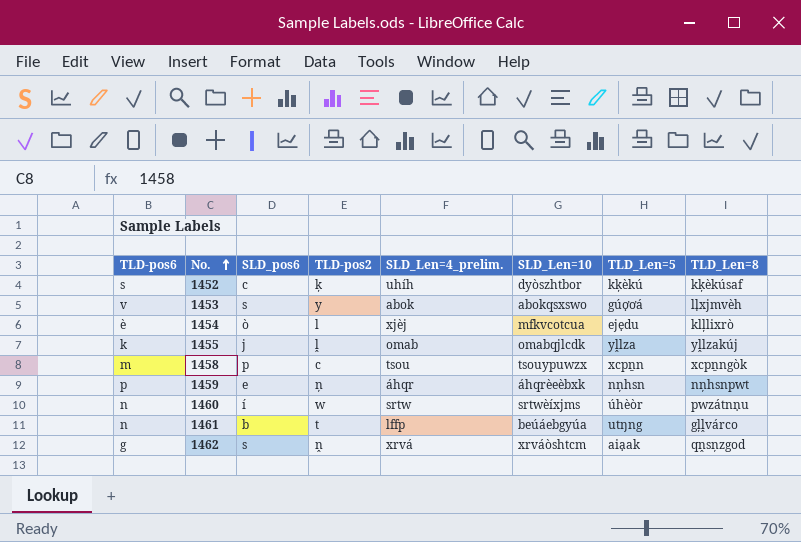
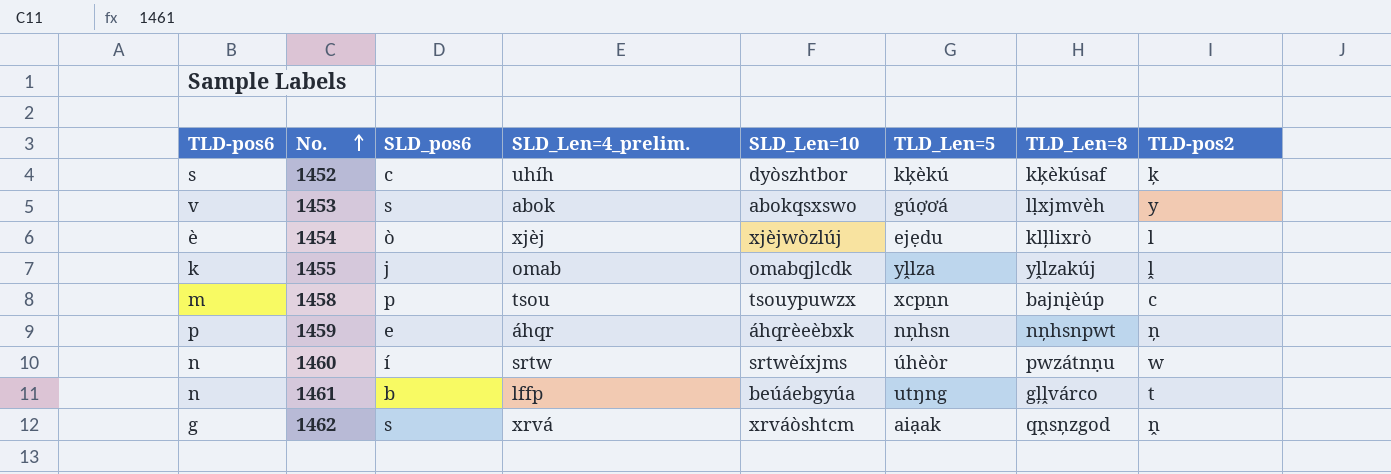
column TLD-pos2 | position: 4 -> 8
1454 | SLD_Len=10: mfkvcotcua -> xjèjwòzlúj
1458 | TLD_Len=8: xcpṉngòk -> bajnįèúp

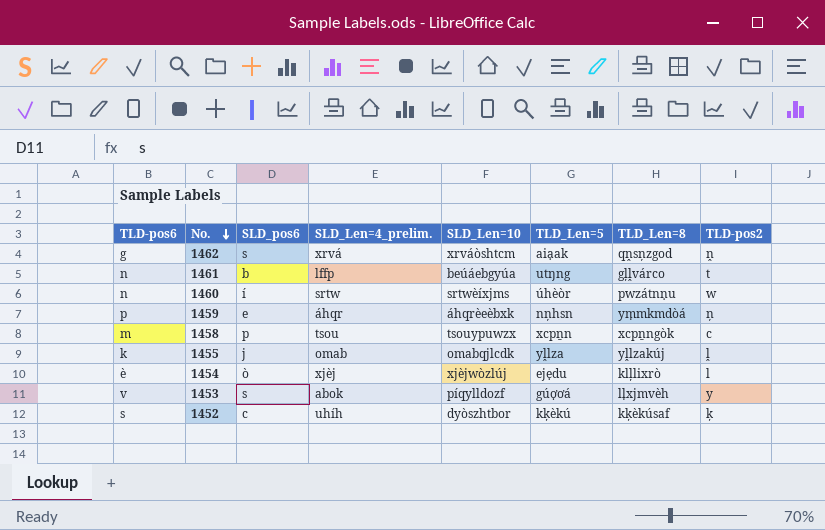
row order: No. ascending -> No. descending
1459 | TLD_Len=8: nņhsnpwt -> yṃmkmdòá
1458 | TLD_Len=8: bajnįèúp -> xcpṉngòk
1453 | SLD_Len=10: abokqsxswo -> píqylldozf

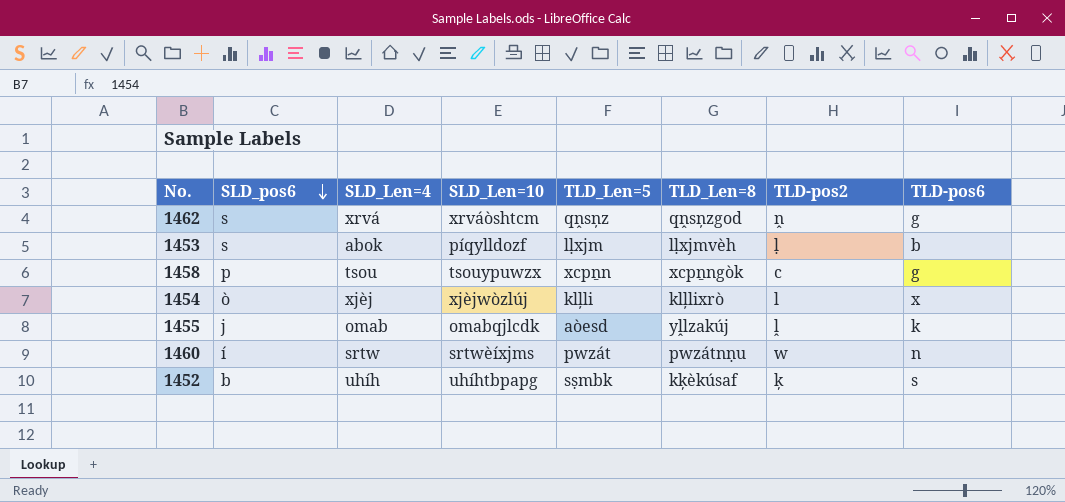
row order: No. descending -> SLD_pos6 descending
column name: SLD_Len=4_prelim. -> SLD_Len=4
column TLD-pos6 | position: 1 -> 8
row 1461: n | b | lffp | beúáebgyúa | utŋng | gļḽvárco | t -> none
row 1459: p | e | áhqr | áhqrèeèbxk | nņhsn | yṃmkmdòá | ņ -> none
1462 | TLD_Len=5: aiạak -> qṋsņz
1453 | TLD_Len=5: gúợơá -> lḷxjm
1453 | TLD-pos2: y -> ḷ
1453 | TLD-pos6: v -> b
1458 | TLD-pos6: m -> g
1454 | TLD_Len=5: ejẹdu -> klļli
1454 | TLD-pos6: è -> x
1455 | TLD_Len=5: yḽlza -> aòesd
1460 | TLD_Len=5: úhèòr -> pwzát
1452 | SLD_pos6: c -> b
1452 | SLD_Len=10: dyòszhtbor -> uhíhtbpapg
1452 | TLD_Len=5: kķèkú -> sṣmbk

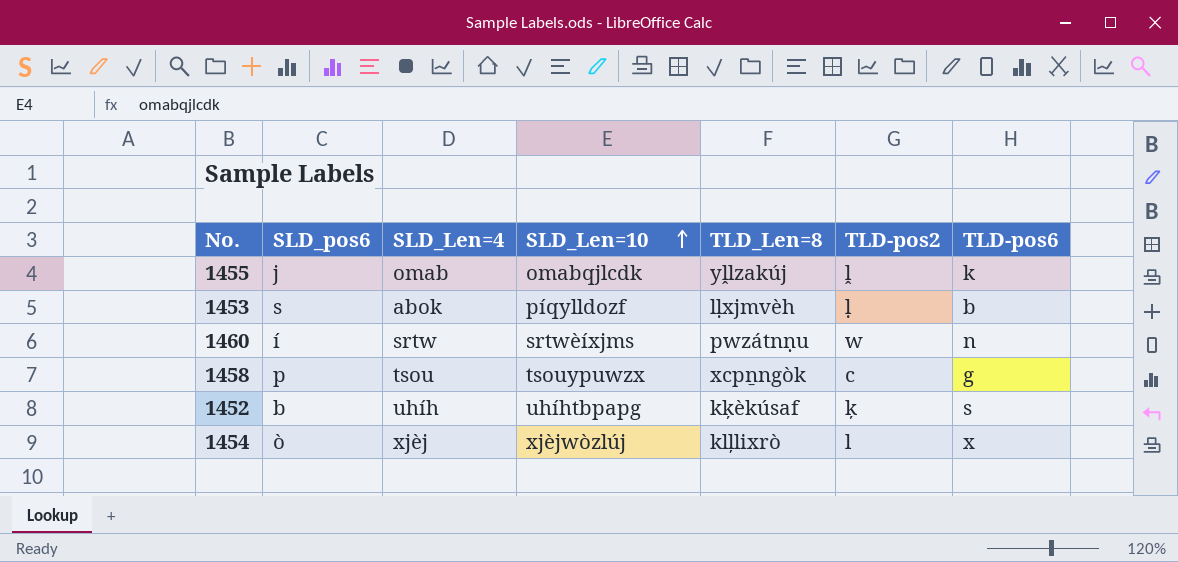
row order: SLD_pos6 descending -> SLD_Len=10 ascending
column TLD_Len=5 | position: 5 -> none
row 1462: s | xrvá | xrváòshtcm | qṋsņz | qṋsņzgod | ṋ | g -> none

